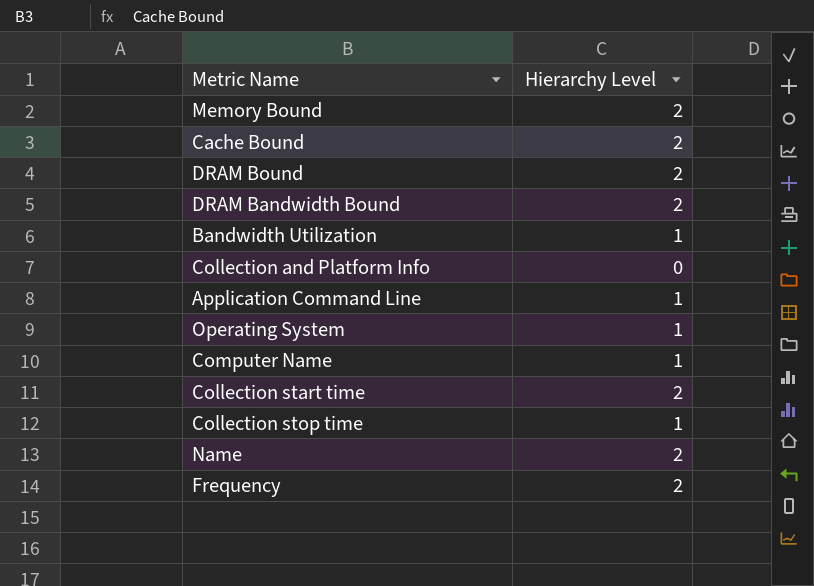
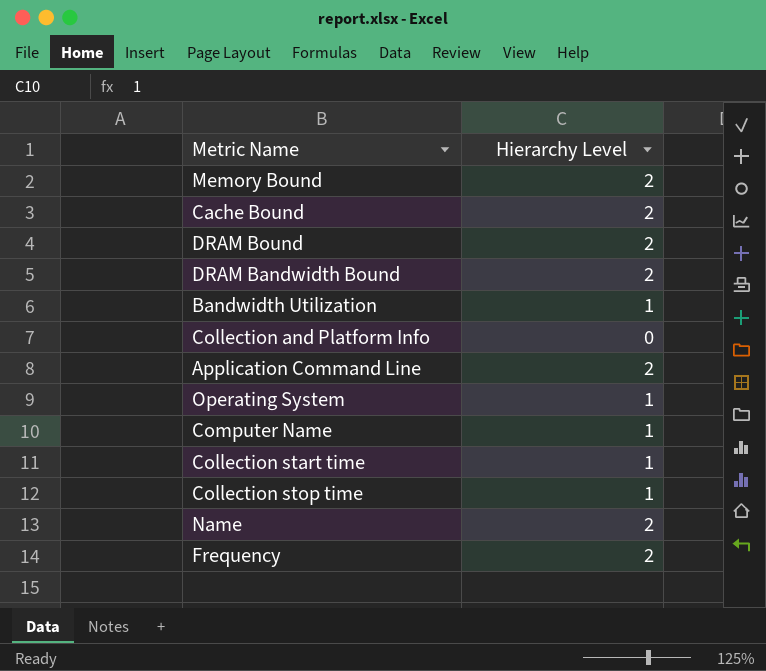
Application Command Line | Hierarchy Level: 1 -> 2
Collection start time | Hierarchy Level: 2 -> 1

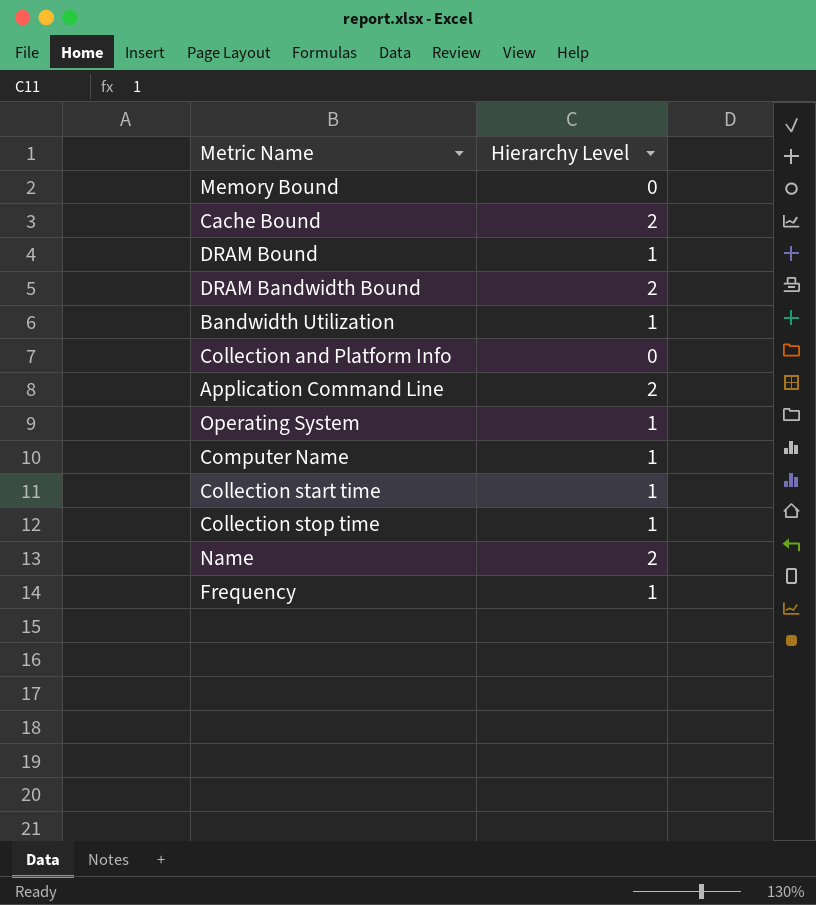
Memory Bound | Hierarchy Level: 2 -> 0
DRAM Bound | Hierarchy Level: 2 -> 1
Frequency | Hierarchy Level: 2 -> 1

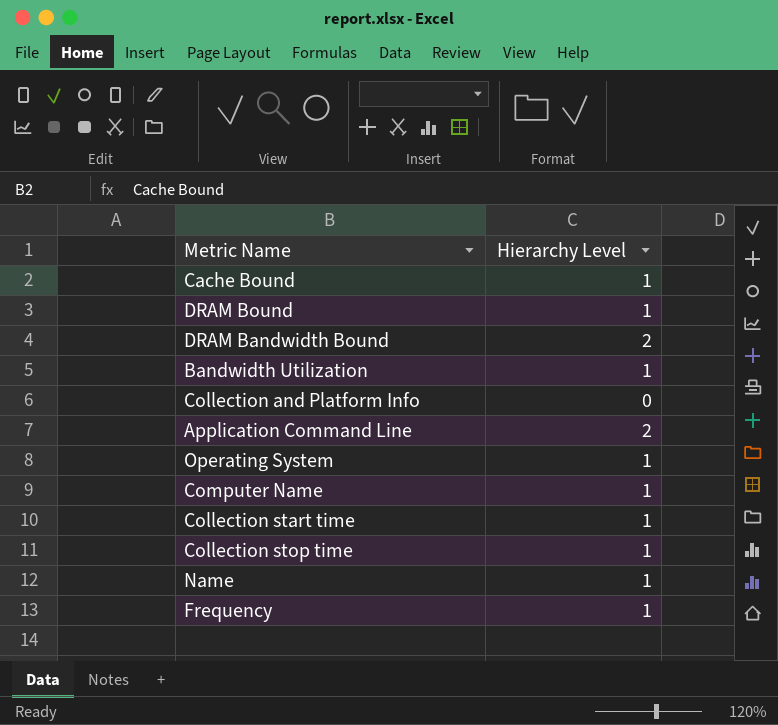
row Memory Bound: 0 -> none
Cache Bound | Hierarchy Level: 2 -> 1
Name | Hierarchy Level: 2 -> 1

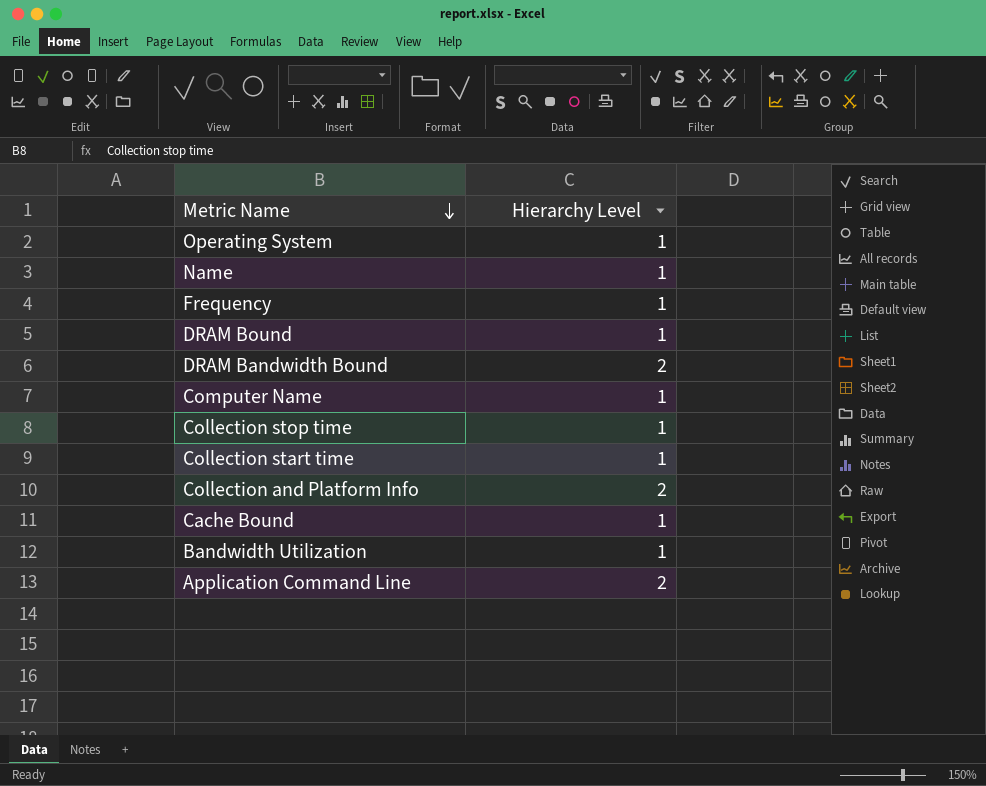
row order: none -> Metric Name descending
Collection and Platform Info | Hierarchy Level: 0 -> 2

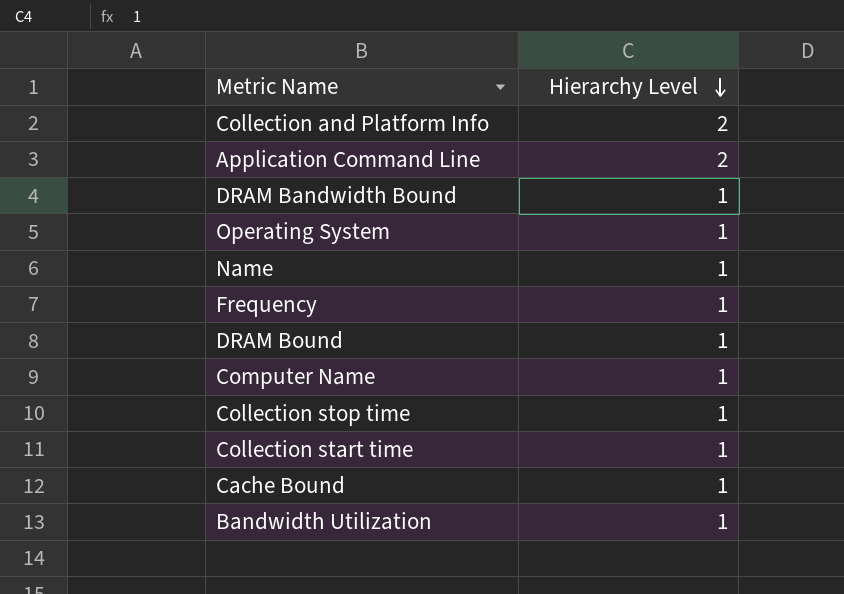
row order: Metric Name descending -> Hierarchy Level descending
DRAM Bandwidth Bound | Hierarchy Level: 2 -> 1

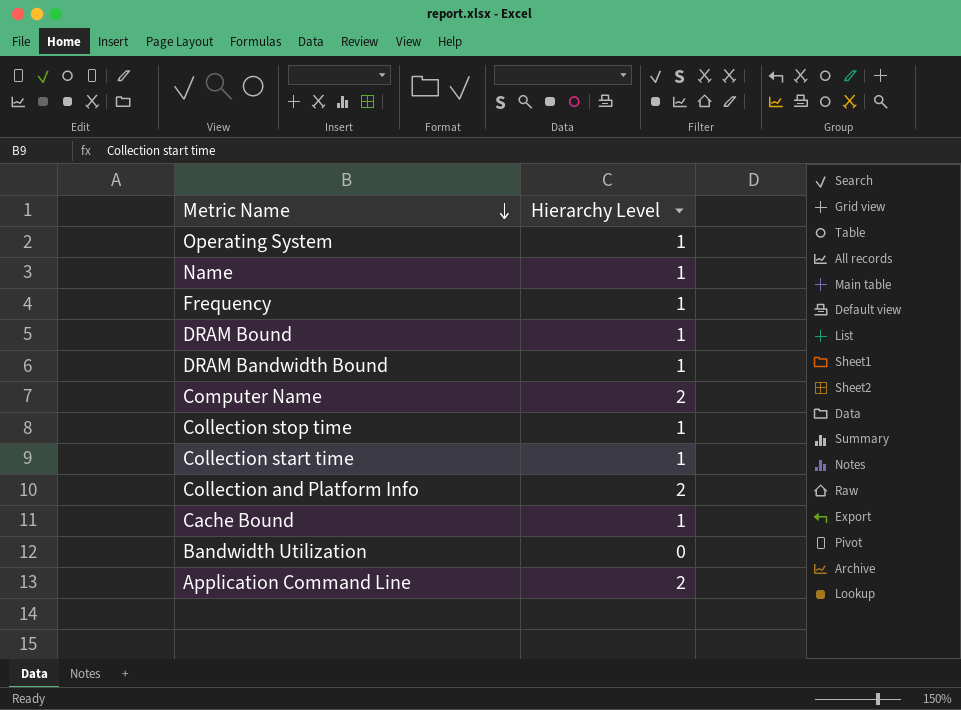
row order: Hierarchy Level descending -> Metric Name descending
Computer Name | Hierarchy Level: 1 -> 2
Bandwidth Utilization | Hierarchy Level: 1 -> 0

